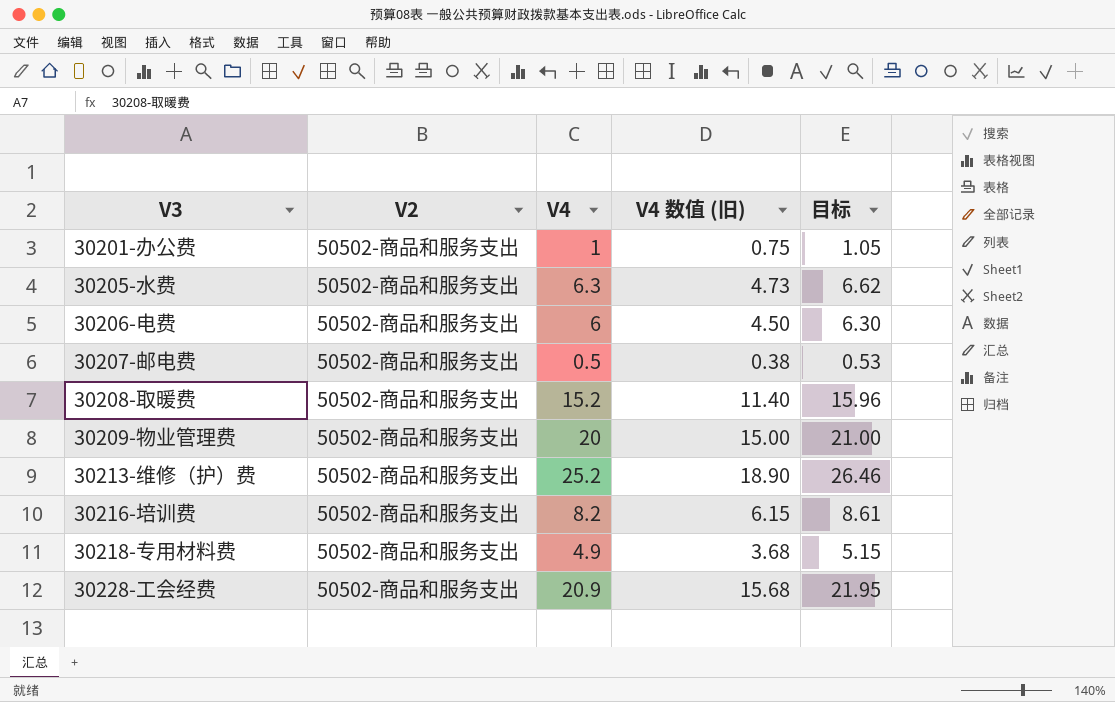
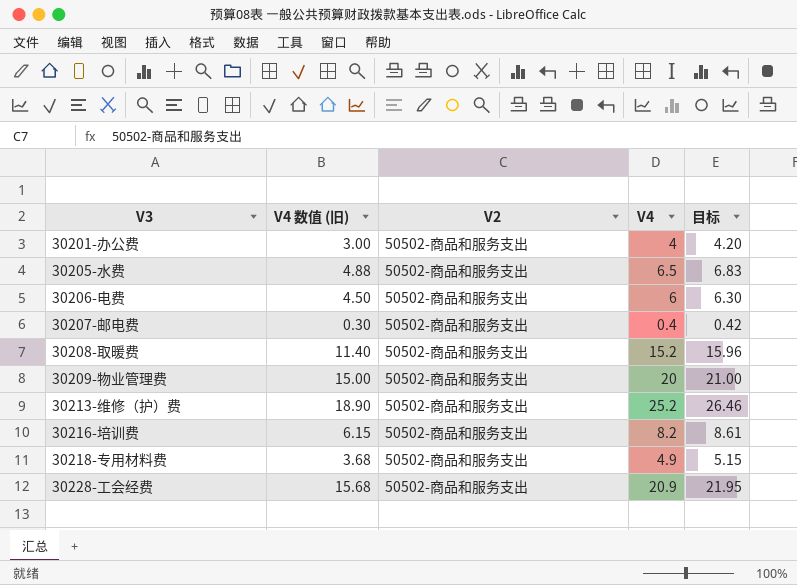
column V4 数值 (旧) | position: 4 -> 2
30201-办公费 | V4 数值 (旧): 0.75 -> 3.00
30201-办公费 | V4: 1 -> 4
30201-办公费 | 目标: 1.05 -> 4.20
30205-水费 | V4 数值 (旧): 4.73 -> 4.88
30205-水费 | V4: 6.3 -> 6.5
30205-水费 | 目标: 6.62 -> 6.83
30207-邮电费 | V4 数值 (旧): 0.38 -> 0.30
30207-邮电费 | V4: 0.5 -> 0.4
30207-邮电费 | 目标: 0.53 -> 0.42

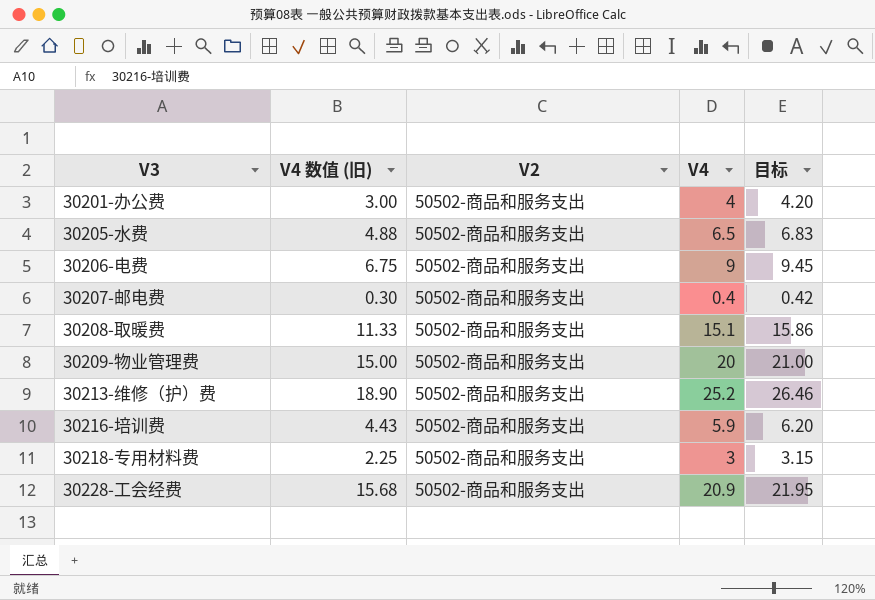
30206-电费 | V4 数值 (旧): 4.50 -> 6.75
30206-电费 | V4: 6 -> 9
30206-电费 | 目标: 6.30 -> 9.45
30208-取暖费 | V4 数值 (旧): 11.40 -> 11.33
30208-取暖费 | V4: 15.2 -> 15.1
30208-取暖费 | 目标: 15.96 -> 15.86
30216-培训费 | V4 数值 (旧): 6.15 -> 4.43
30216-培训费 | V4: 8.2 -> 5.9
30216-培训费 | 目标: 8.61 -> 6.20
30218-专用材料费 | V4 数值 (旧): 3.68 -> 2.25
30218-专用材料费 | V4: 4.9 -> 3
30218-专用材料费 | 目标: 5.15 -> 3.15

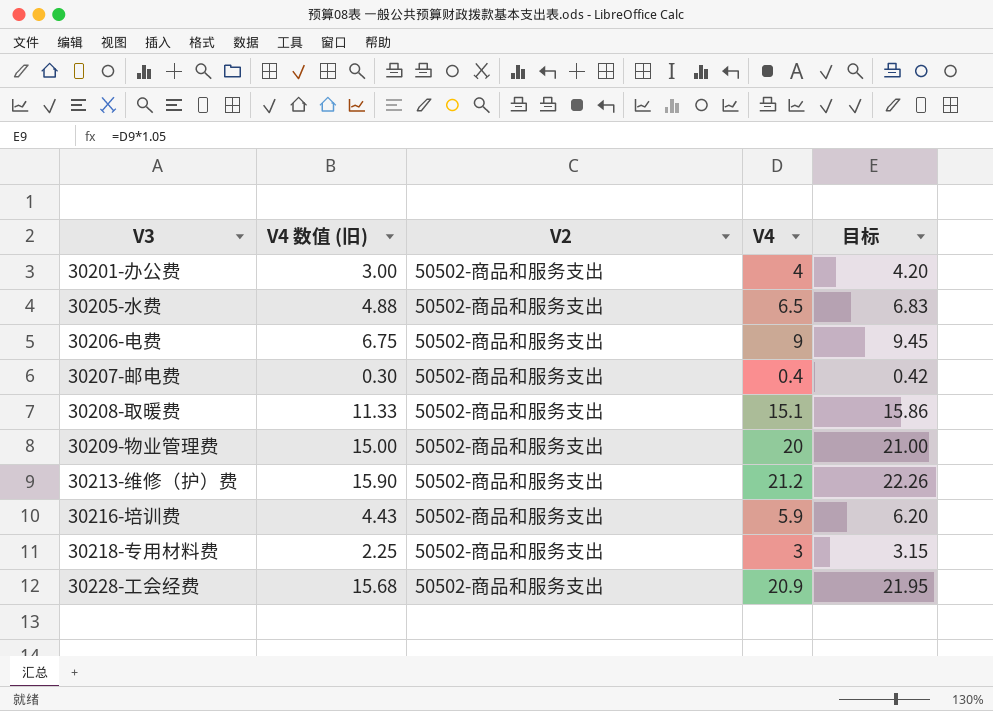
30213-维修（护）费 | V4 数值 (旧): 18.90 -> 15.90
30213-维修（护）费 | V4: 25.2 -> 21.2
30213-维修（护）费 | 目标: 26.46 -> 22.26

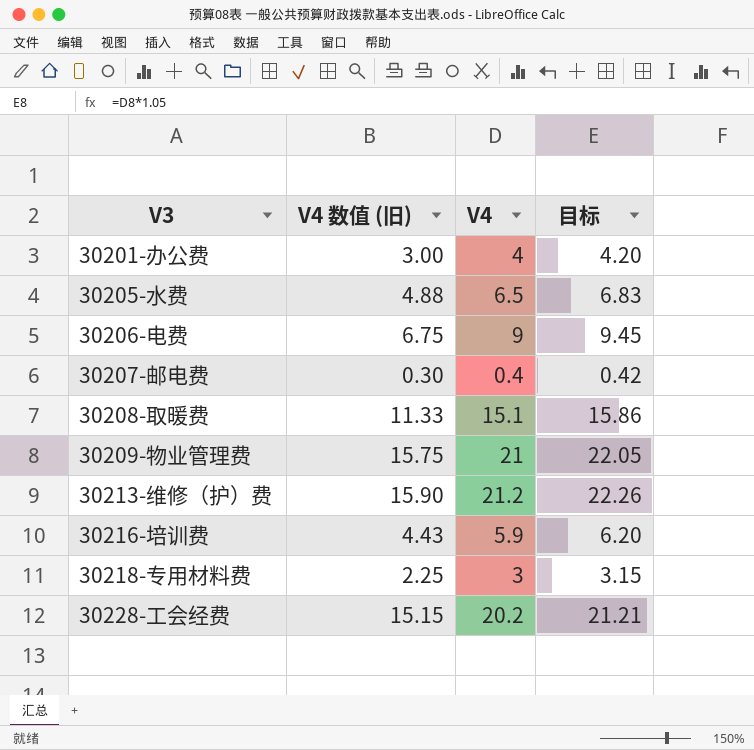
column V2 | position: 3 -> none
30209-物业管理费 | V4 数值 (旧): 15.00 -> 15.75
30209-物业管理费 | V4: 20 -> 21
30209-物业管理费 | 目标: 21.00 -> 22.05
30228-工会经费 | V4 数值 (旧): 15.68 -> 15.15
30228-工会经费 | V4: 20.9 -> 20.2
30228-工会经费 | 目标: 21.95 -> 21.21

